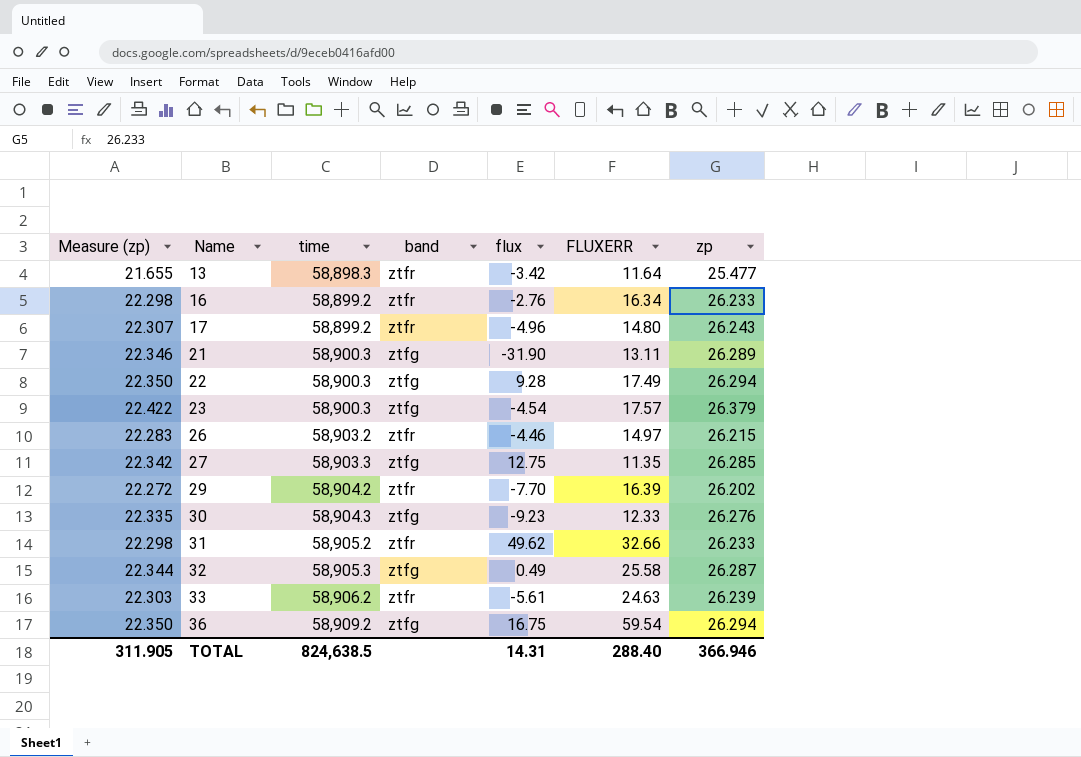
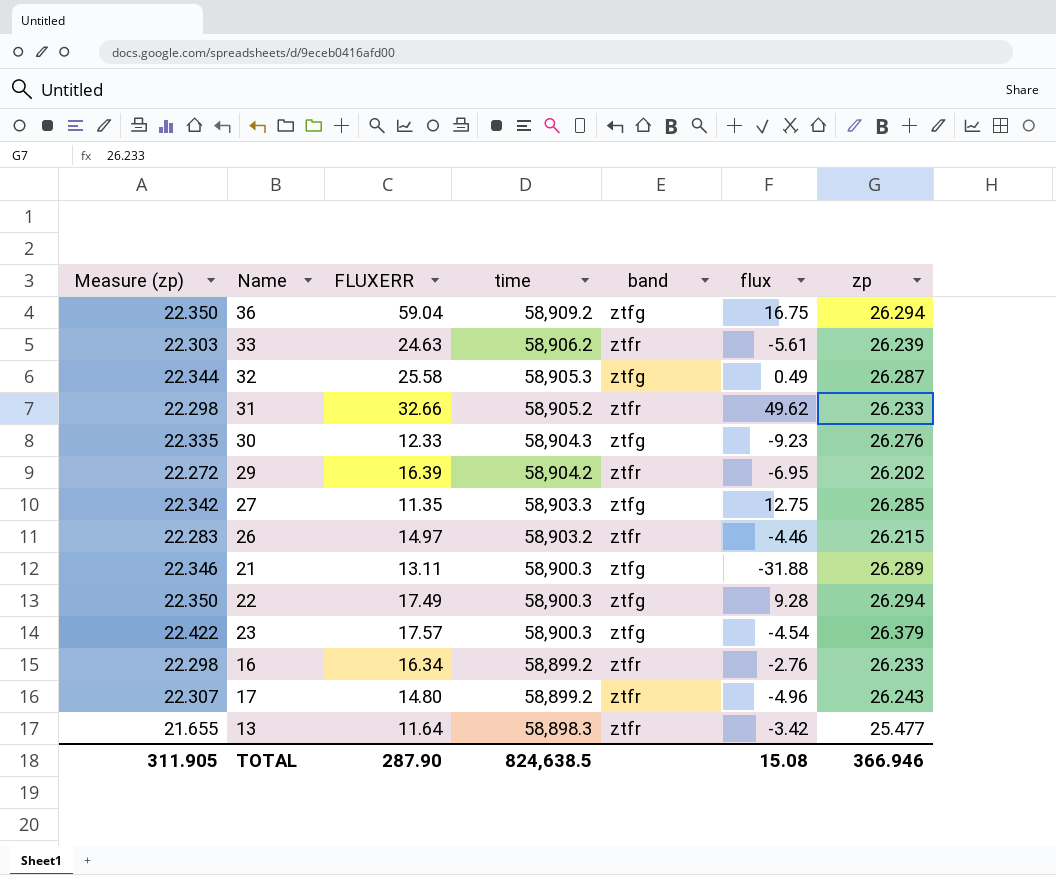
row order: Name ascending -> time descending
column FLUXERR | position: 6 -> 3
36 | FLUXERR: 59.54 -> 59.04
29 | flux: -7.70 -> -6.95
21 | flux: -31.90 -> -31.88
TOTAL | FLUXERR: 288.40 -> 287.90
TOTAL | flux: 14.31 -> 15.08

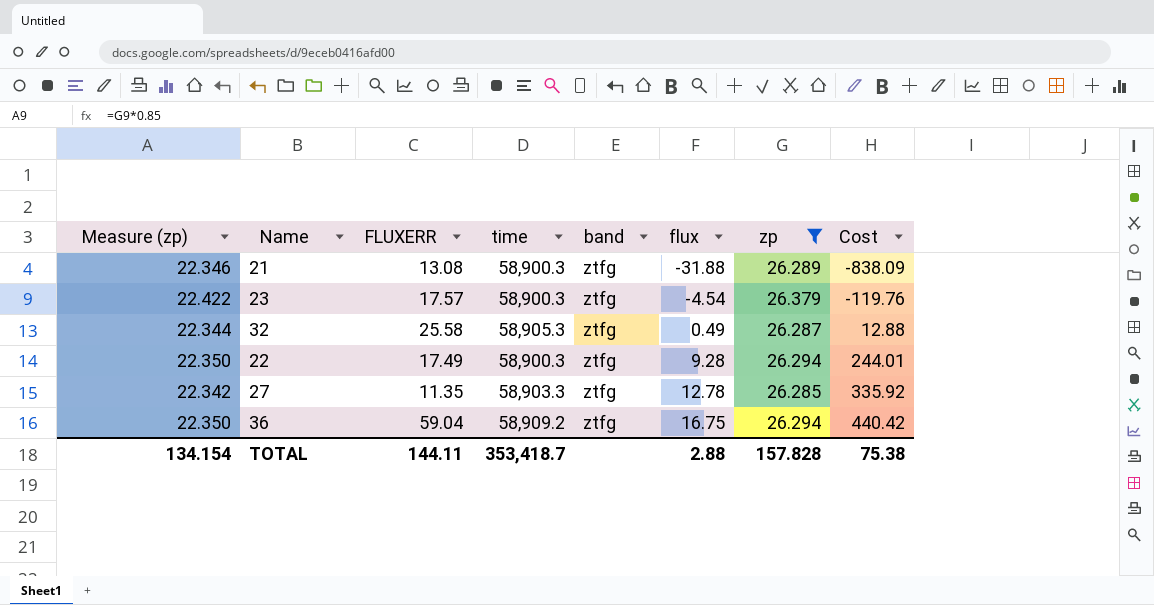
filter: none -> zp >= 26.285
row order: time descending -> flux ascending
column Cost | formula: none -> [flux] * [zp]
21 | FLUXERR: 13.11 -> 13.08
27 | flux: 12.75 -> 12.78
TOTAL | Measure (zp): 311.905 -> 134.154
TOTAL | FLUXERR: 287.90 -> 144.11
TOTAL | time: 824,638.5 -> 353,418.7
TOTAL | flux: 15.08 -> 2.88
TOTAL | zp: 366.946 -> 157.828

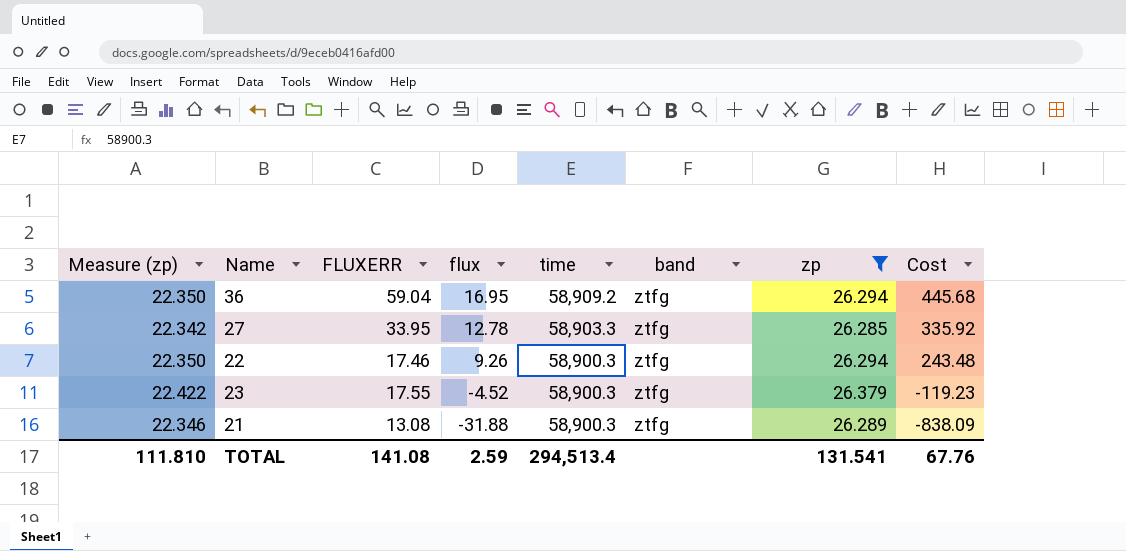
row order: flux ascending -> flux descending
column flux | position: 6 -> 4
row 32: 22.344 | 25.58 | 58,905.3 | ztfg | 0.49 | 26.287 | 12.88 -> none
36 | flux: 16.75 -> 16.95
36 | Cost: 440.42 -> 445.68
27 | FLUXERR: 11.35 -> 33.95
22 | FLUXERR: 17.49 -> 17.46
22 | flux: 9.28 -> 9.26
22 | Cost: 244.01 -> 243.48
23 | FLUXERR: 17.57 -> 17.55
23 | flux: -4.54 -> -4.52
23 | Cost: -119.76 -> -119.23
TOTAL | Measure (zp): 134.154 -> 111.810
TOTAL | FLUXERR: 144.11 -> 141.08
TOTAL | flux: 2.88 -> 2.59
TOTAL | time: 353,418.7 -> 294,513.4
TOTAL | zp: 157.828 -> 131.541
TOTAL | Cost: 75.38 -> 67.76

